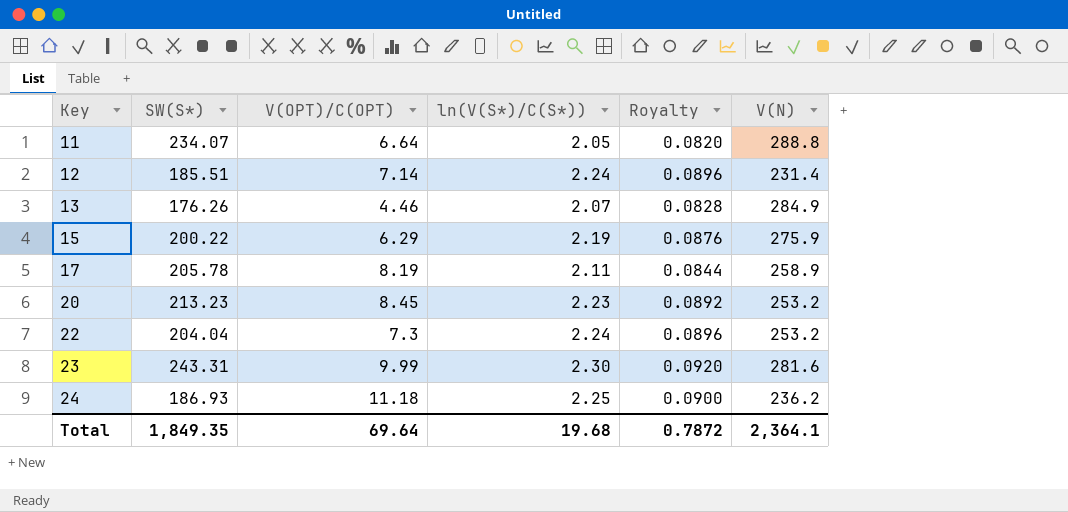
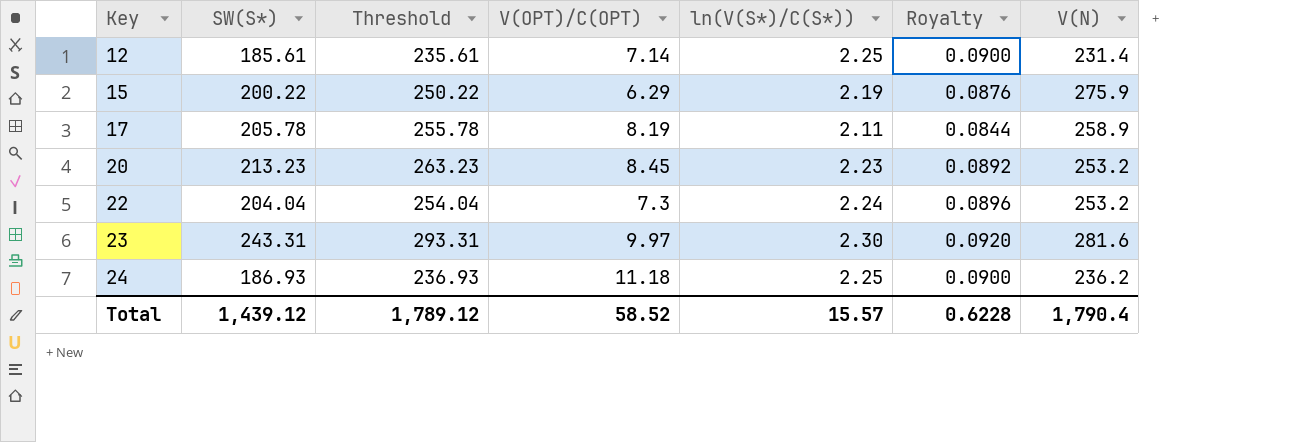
column Threshold | formula: none -> [SW(S*)] + 50
row 11: 234.07 | 6.64 | 2.05 | 0.0820 | 288.8 -> none
row 13: 176.26 | 4.46 | 2.07 | 0.0828 | 284.9 -> none
12 | SW(S*): 185.51 -> 185.61
12 | ln(V(S*)/C(S*)): 2.24 -> 2.25
12 | Royalty: 0.0896 -> 0.0900
23 | V(OPT)/C(OPT): 9.99 -> 9.97
Total | SW(S*): 1,849.35 -> 1,439.12
Total | V(OPT)/C(OPT): 69.64 -> 58.52
Total | ln(V(S*)/C(S*)): 19.68 -> 15.57
Total | Royalty: 0.7872 -> 0.6228
Total | V(N): 2,364.1 -> 1,790.4

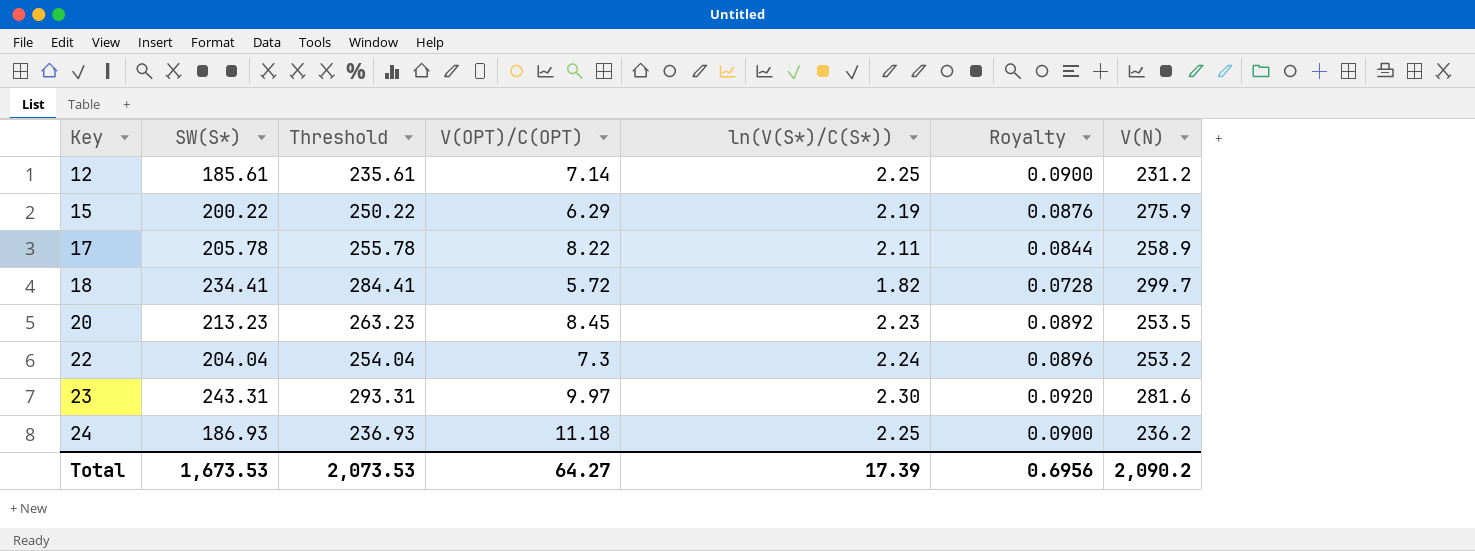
12 | V(N): 231.4 -> 231.2
17 | V(OPT)/C(OPT): 8.19 -> 8.22
row 18: none -> 234.41 | 284.41 | 5.72 | 1.82 | 0.0728 | 299.7
20 | V(N): 253.2 -> 253.5
Total | SW(S*): 1,439.12 -> 1,673.53
Total | Threshold: 1,789.12 -> 2,073.53
Total | V(OPT)/C(OPT): 58.52 -> 64.27
Total | ln(V(S*)/C(S*)): 15.57 -> 17.39
Total | Royalty: 0.6228 -> 0.6956
Total | V(N): 1,790.4 -> 2,090.2

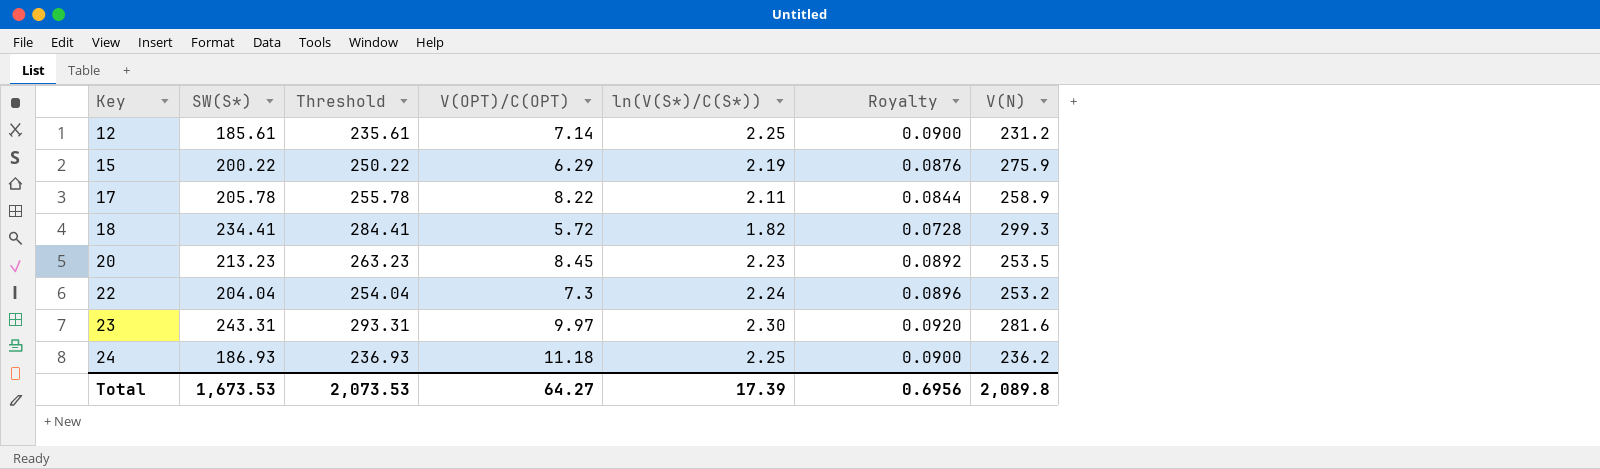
18 | V(N): 299.7 -> 299.3
Total | V(N): 2,090.2 -> 2,089.8

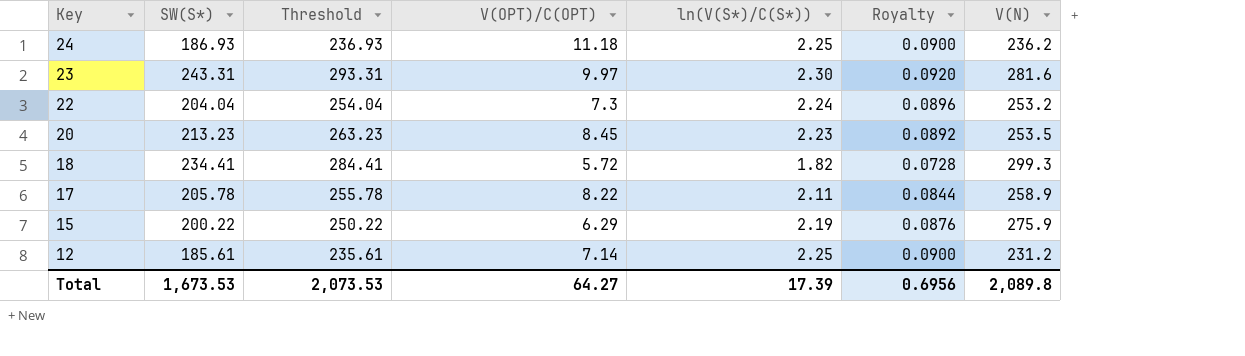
row order: Key ascending -> Key descending

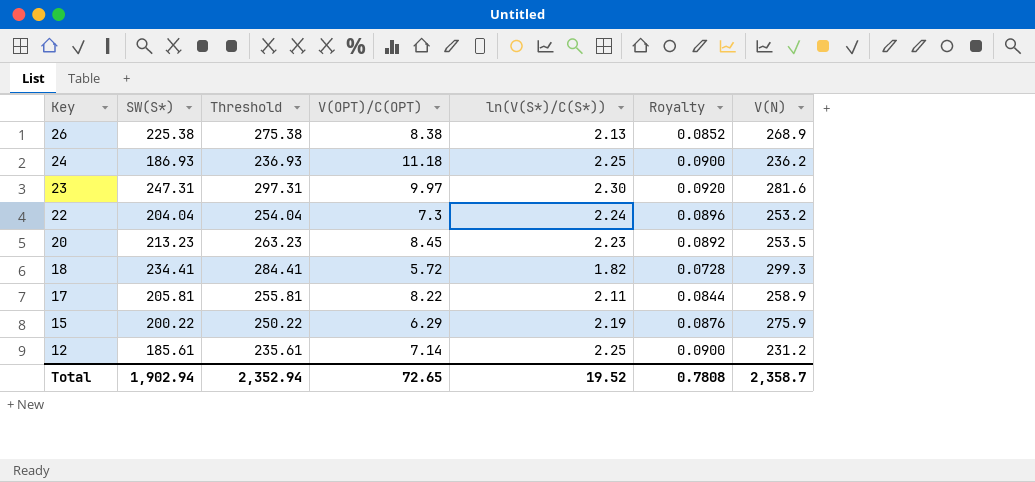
row 26: none -> 225.38 | 275.38 | 8.38 | 2.13 | 0.0852 | 268.9
23 | SW(S*): 243.31 -> 247.31
23 | Threshold: 293.31 -> 297.31
17 | SW(S*): 205.78 -> 205.81
17 | Threshold: 255.78 -> 255.81
Total | SW(S*): 1,673.53 -> 1,902.94
Total | Threshold: 2,073.53 -> 2,352.94
Total | V(OPT)/C(OPT): 64.27 -> 72.65
Total | ln(V(S*)/C(S*)): 17.39 -> 19.52
Total | Royalty: 0.6956 -> 0.7808
Total | V(N): 2,089.8 -> 2,358.7

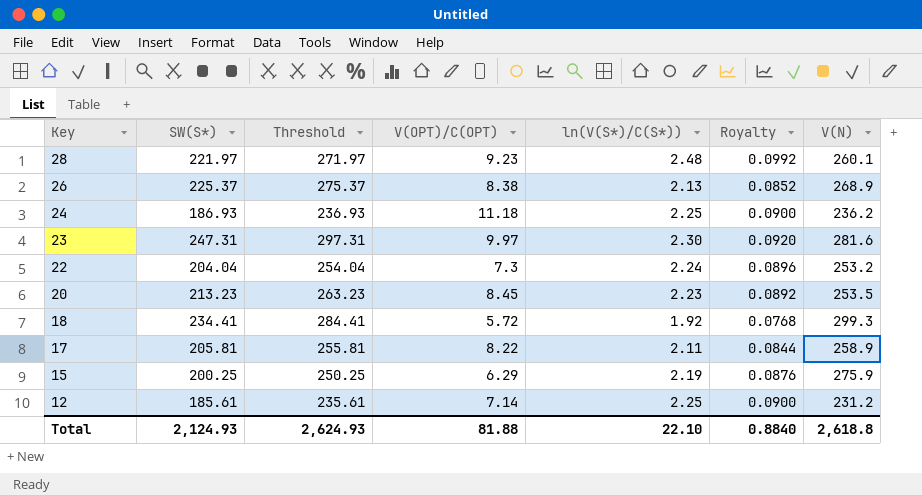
row 28: none -> 221.97 | 271.97 | 9.23 | 2.48 | 0.0992 | 260.1
26 | SW(S*): 225.38 -> 225.37
26 | Threshold: 275.38 -> 275.37
18 | ln(V(S*)/C(S*)): 1.82 -> 1.92
18 | Royalty: 0.0728 -> 0.0768
15 | SW(S*): 200.22 -> 200.25
15 | Threshold: 250.22 -> 250.25
Total | SW(S*): 1,902.94 -> 2,124.93
Total | Threshold: 2,352.94 -> 2,624.93
Total | V(OPT)/C(OPT): 72.65 -> 81.88
Total | ln(V(S*)/C(S*)): 19.52 -> 22.10
Total | Royalty: 0.7808 -> 0.8840
Total | V(N): 2,358.7 -> 2,618.8

